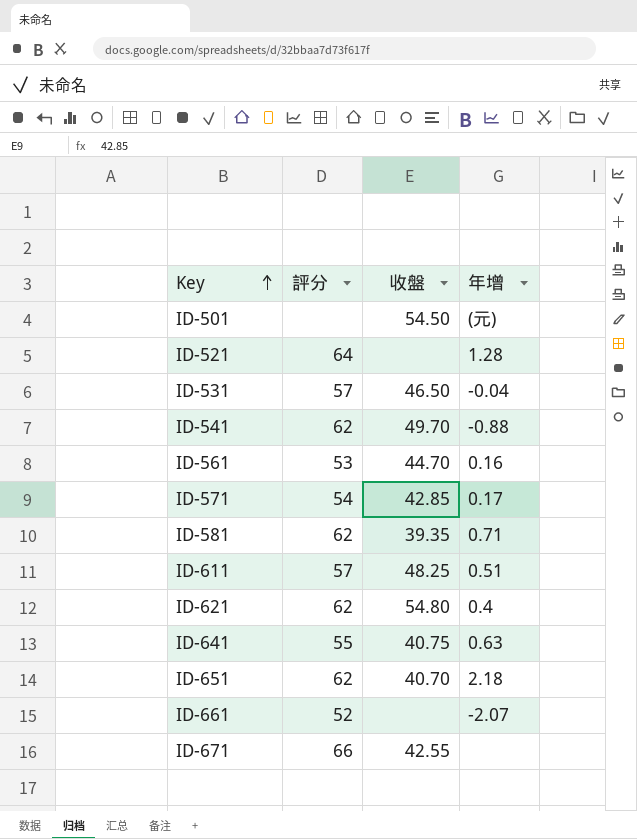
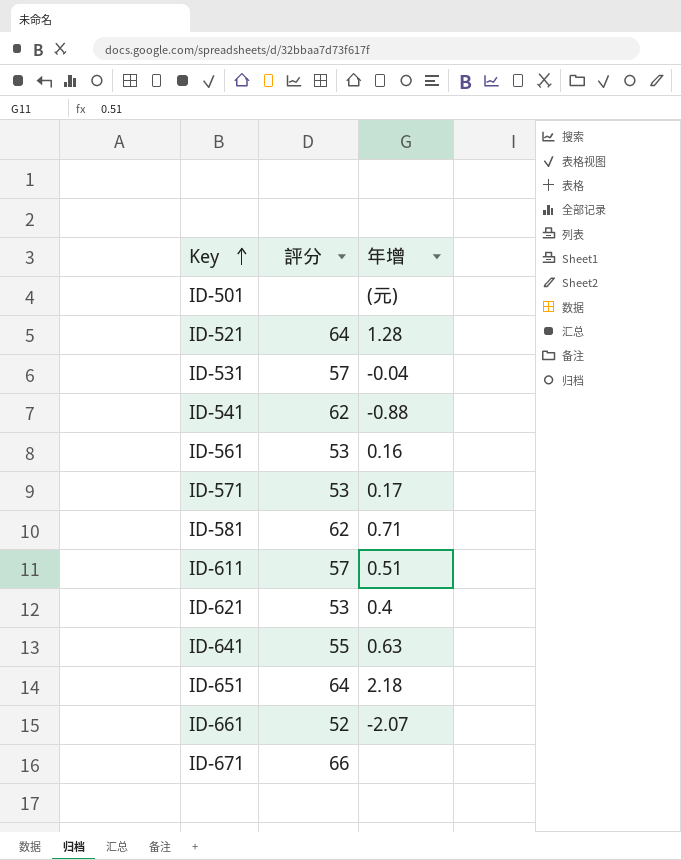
column 收盤 | position: 3 -> none
ID-571 | 評分: 54 -> 53
ID-621 | 評分: 62 -> 53
ID-651 | 評分: 62 -> 64

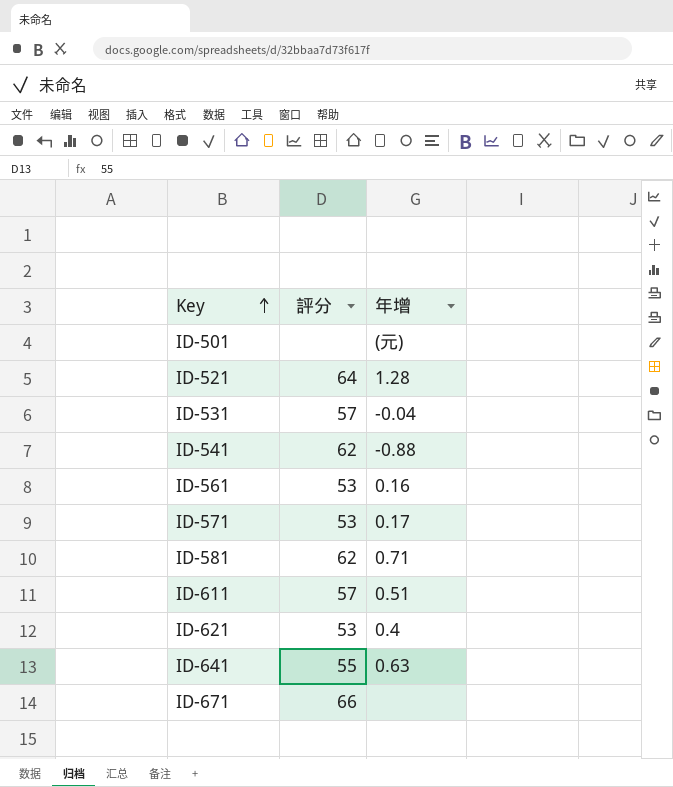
row ID-651: 64 | 2.18 -> none
row ID-661: 52 | -2.07 -> none

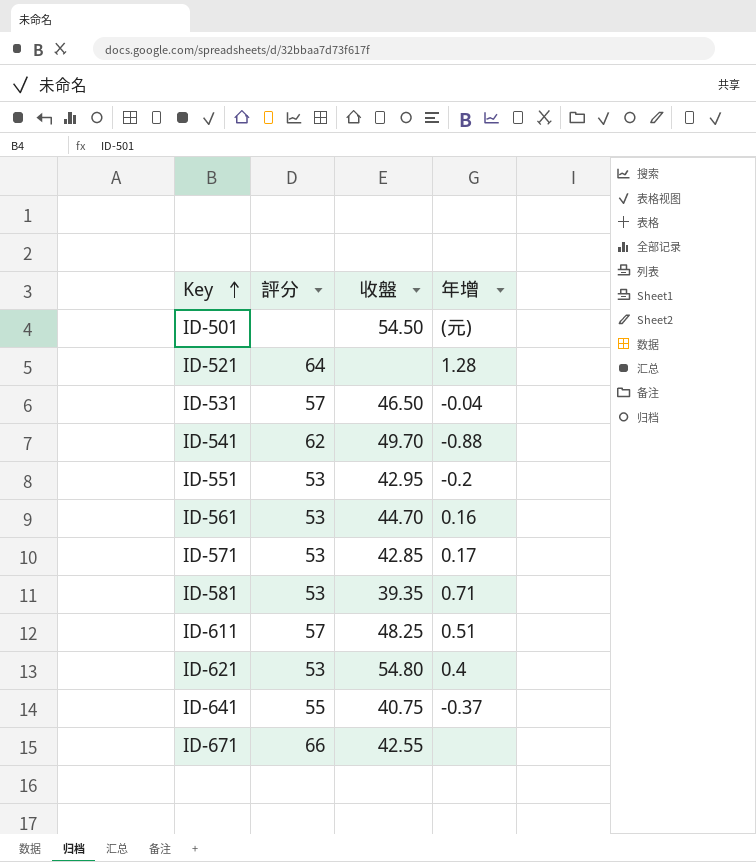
column 收盤 | position: none -> 3
row ID-551: none -> 53 | 42.95 | -0.2
ID-581 | 評分: 62 -> 53
ID-641 | 年增: 0.63 -> -0.37

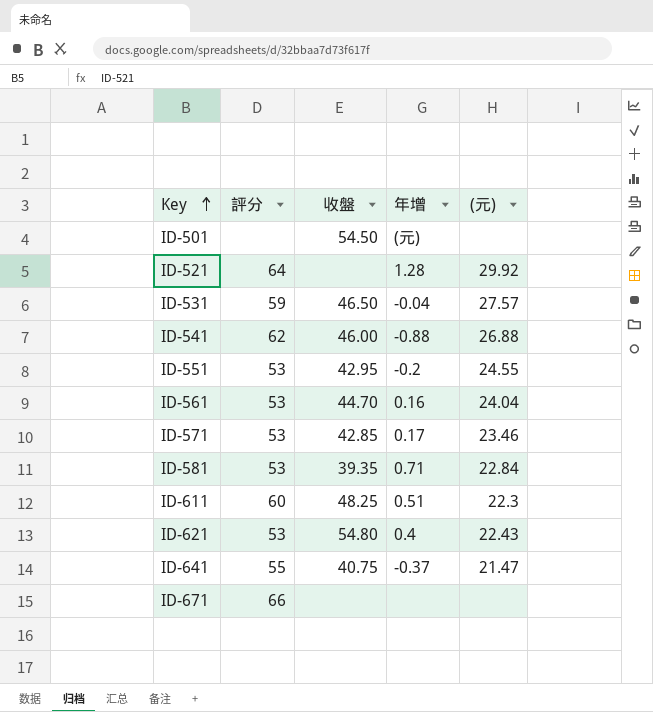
column (元) | position: none -> 5
ID-531 | 評分: 57 -> 59
ID-541 | 收盤: 49.70 -> 46.00
ID-611 | 評分: 57 -> 60
ID-671 | 收盤: 42.55 -> none

